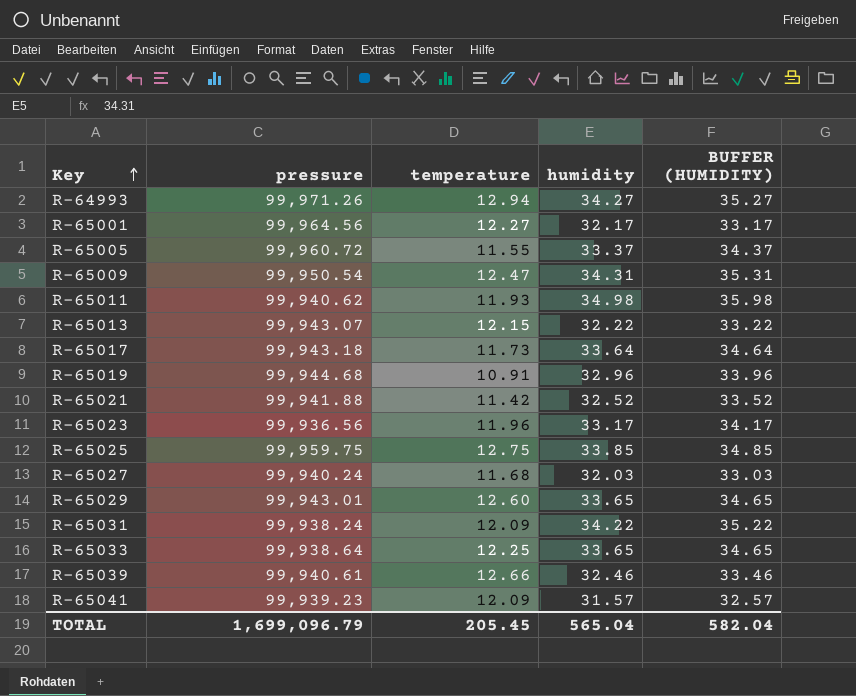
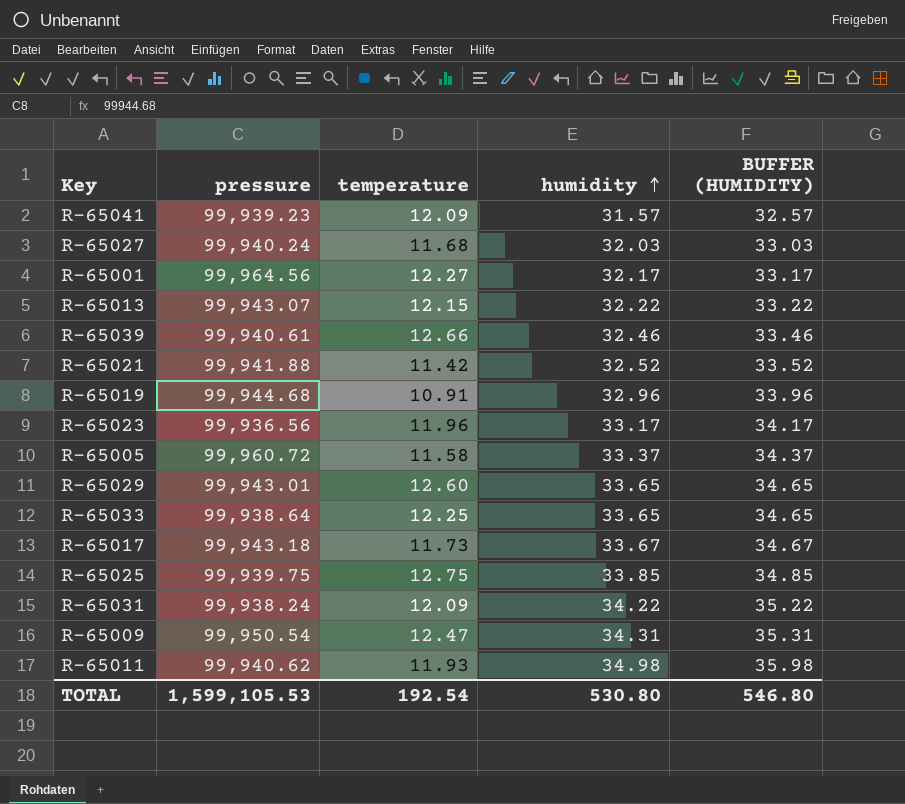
row order: Key ascending -> humidity ascending
row R-64993: 99,971.26 | 12.94 | 34.27 | 35.27 -> none
R-65005 | temperature: 11.55 -> 11.58
R-65017 | humidity: 33.64 -> 33.67
R-65017 | BUFFER (HUMIDITY): 34.64 -> 34.67
R-65025 | pressure: 99,959.75 -> 99,939.75
TOTAL | pressure: 1,699,096.79 -> 1,599,105.53
TOTAL | temperature: 205.45 -> 192.54
TOTAL | humidity: 565.04 -> 530.80
TOTAL | BUFFER (HUMIDITY): 582.04 -> 546.80

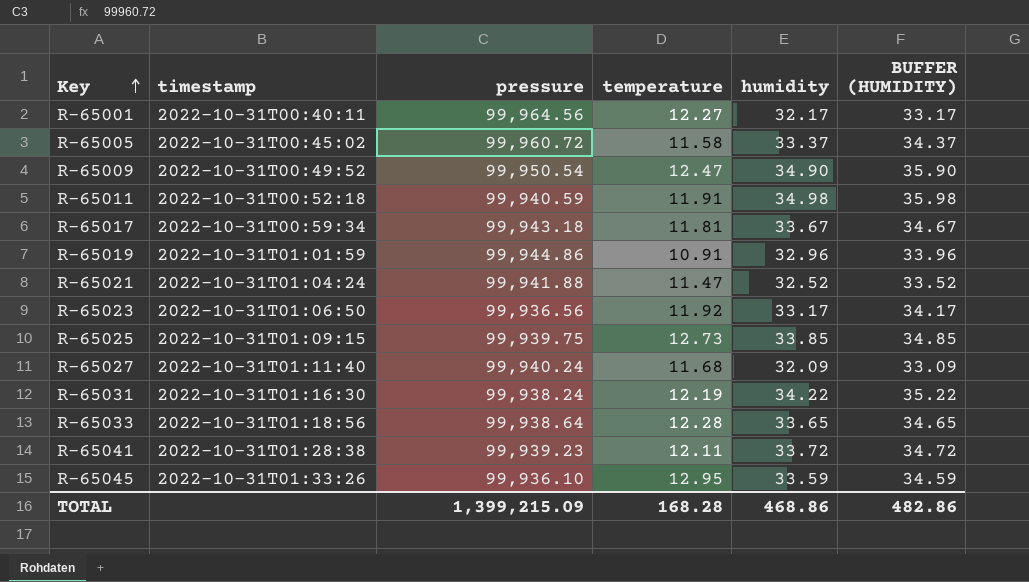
row order: humidity ascending -> Key ascending
column timestamp | position: none -> 2
row R-65013: 99,943.07 | 12.15 | 32.22 | 33.22 -> none
row R-65039: 99,940.61 | 12.66 | 32.46 | 33.46 -> none
row R-65029: 99,943.01 | 12.60 | 33.65 | 34.65 -> none
R-65009 | humidity: 34.31 -> 34.90
R-65009 | BUFFER (HUMIDITY): 35.31 -> 35.90
R-65011 | pressure: 99,940.62 -> 99,940.59
R-65011 | temperature: 11.93 -> 11.91
R-65017 | temperature: 11.73 -> 11.81
R-65019 | pressure: 99,944.68 -> 99,944.86
R-65021 | temperature: 11.42 -> 11.47
R-65023 | temperature: 11.96 -> 11.92
R-65025 | temperature: 12.75 -> 12.73
R-65027 | humidity: 32.03 -> 32.09
R-65027 | BUFFER (HUMIDITY): 33.03 -> 33.09
R-65031 | temperature: 12.09 -> 12.19
R-65033 | temperature: 12.25 -> 12.28
R-65041 | temperature: 12.09 -> 12.11
R-65041 | humidity: 31.57 -> 33.72
R-65041 | BUFFER (HUMIDITY): 32.57 -> 34.72
row R-65045: none -> 2022-10-31T01:33:26 | 99,936.10 | 12.95 | 33.59 | 34.59
TOTAL | pressure: 1,599,105.53 -> 1,399,215.09
TOTAL | temperature: 192.54 -> 168.28
TOTAL | humidity: 530.80 -> 468.86
TOTAL | BUFFER (HUMIDITY): 546.80 -> 482.86

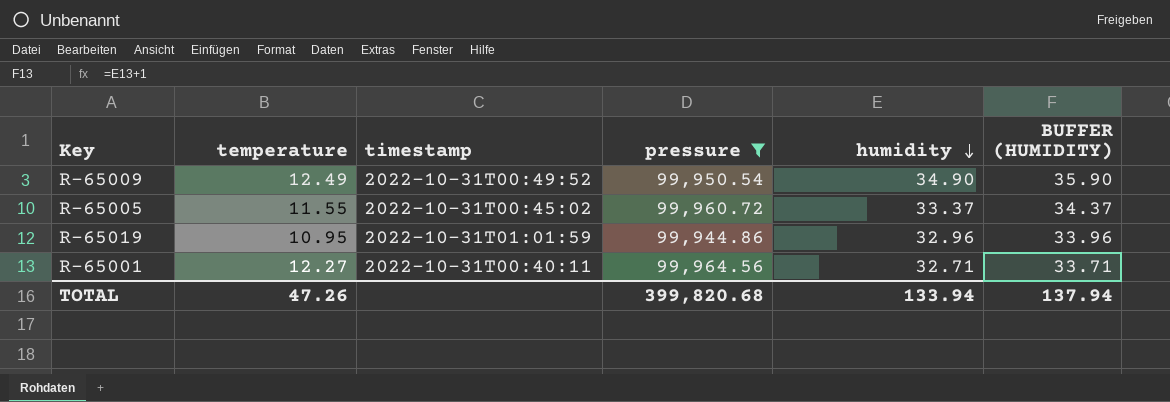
filter: none -> pressure >= 99,944.86
row order: Key ascending -> humidity descending
column temperature | position: 4 -> 2
R-65009 | temperature: 12.47 -> 12.49
R-65005 | temperature: 11.58 -> 11.55
R-65019 | temperature: 10.91 -> 10.95
R-65001 | humidity: 32.17 -> 32.71
R-65001 | BUFFER (HUMIDITY): 33.17 -> 33.71
TOTAL | temperature: 168.28 -> 47.26
TOTAL | pressure: 1,399,215.09 -> 399,820.68
TOTAL | humidity: 468.86 -> 133.94
TOTAL | BUFFER (HUMIDITY): 482.86 -> 137.94

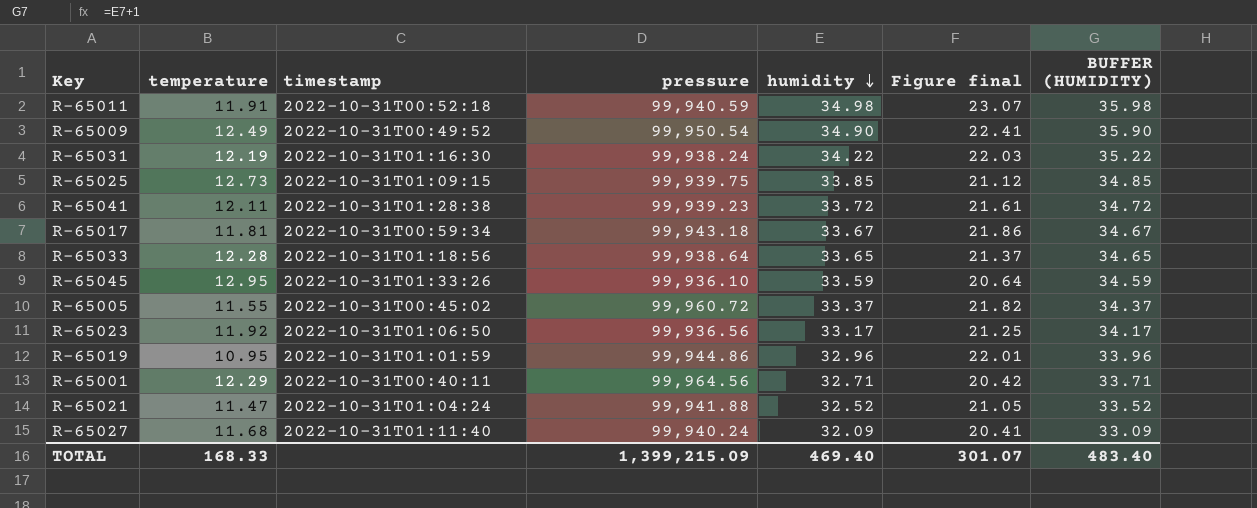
filter: pressure >= 99,944.86 -> none
column Figure final | formula: none -> [humidity] - [temperature]
R-65001 | temperature: 12.27 -> 12.29
TOTAL | temperature: 47.26 -> 168.33
TOTAL | pressure: 399,820.68 -> 1,399,215.09
TOTAL | humidity: 133.94 -> 469.40
TOTAL | BUFFER (HUMIDITY): 137.94 -> 483.40

